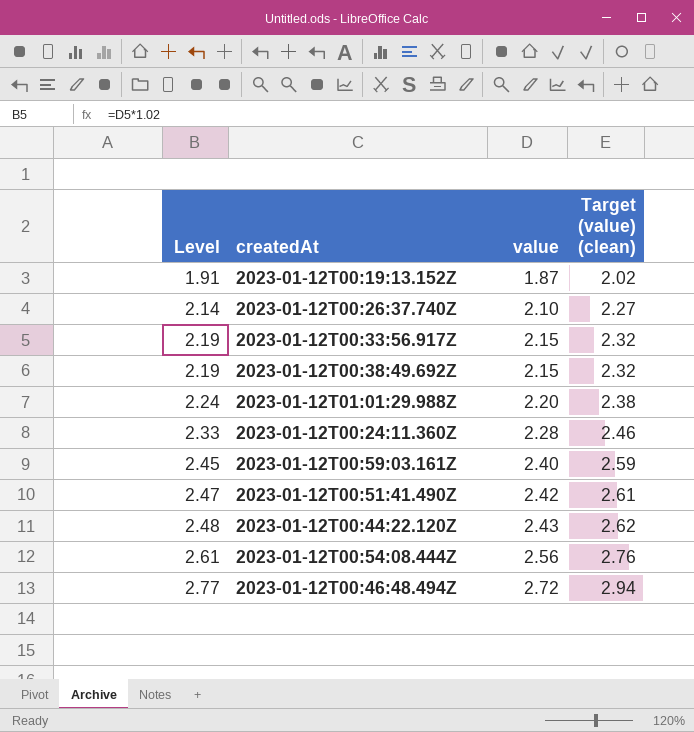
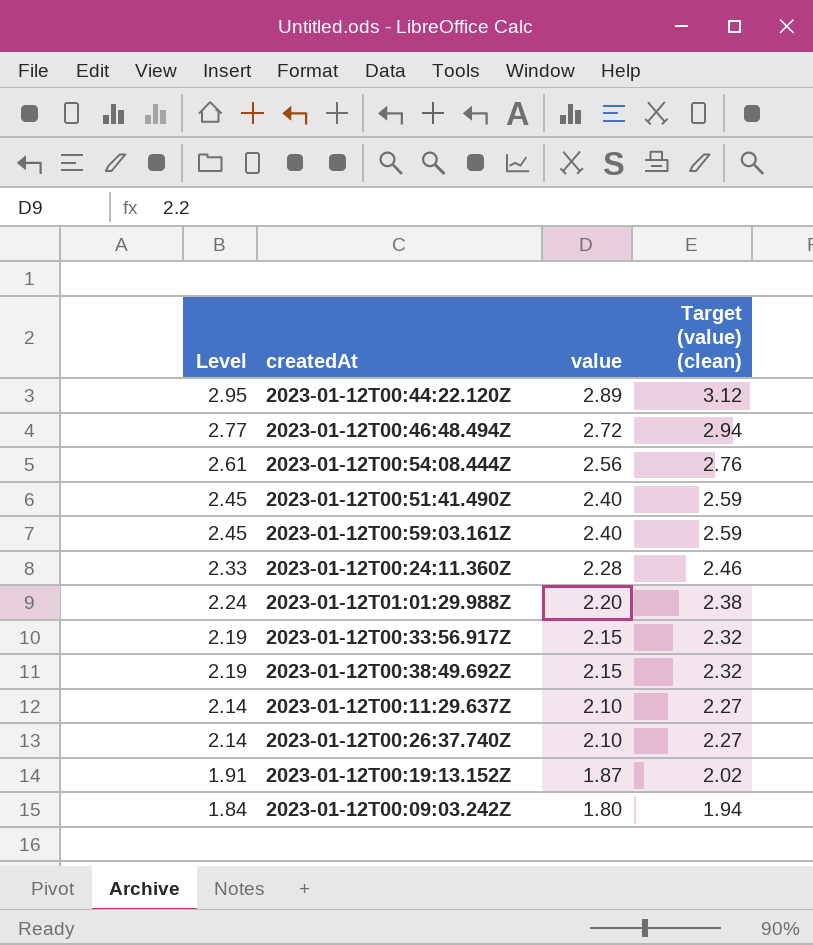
row order: Level ascending -> Level descending
2023-01-12T00:44:22.120Z | Level: 2.48 -> 2.95
2023-01-12T00:44:22.120Z | value: 2.43 -> 2.89
2023-01-12T00:44:22.120Z | Target (value) (clean): 2.62 -> 3.12
2023-01-12T00:51:41.490Z | Level: 2.47 -> 2.45
2023-01-12T00:51:41.490Z | value: 2.42 -> 2.40
2023-01-12T00:51:41.490Z | Target (value) (clean): 2.61 -> 2.59
row 2023-01-12T00:11:29.637Z: none -> 2.14 | 2.10 | 2.27
row 2023-01-12T00:09:03.242Z: none -> 1.84 | 1.80 | 1.94

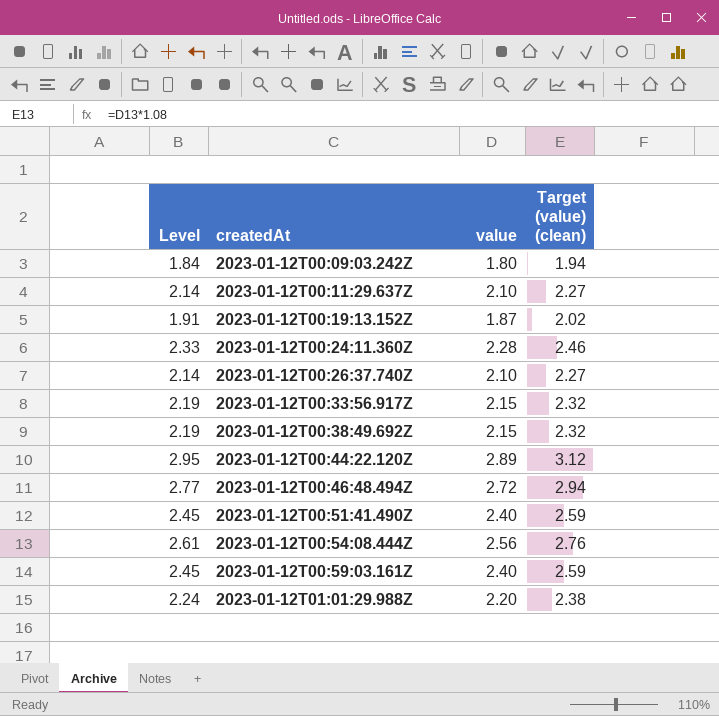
row order: Level descending -> createdAt ascending

